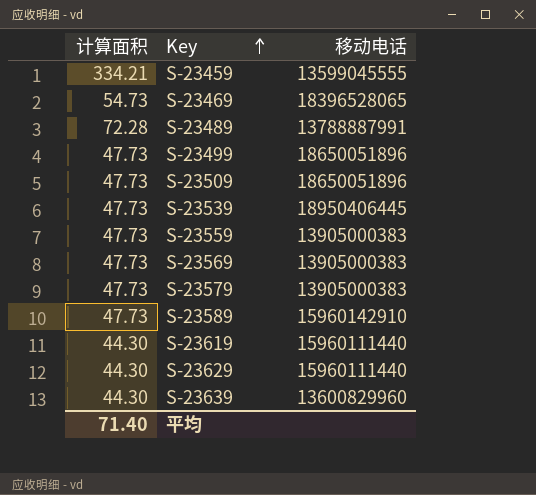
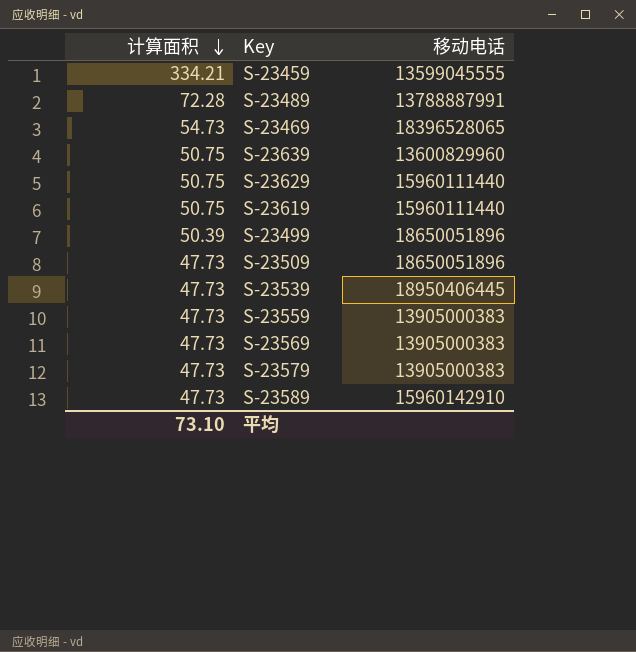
row order: Key ascending -> 计算面积 descending
S-23639 | 计算面积: 44.30 -> 50.75
S-23629 | 计算面积: 44.30 -> 50.75
S-23619 | 计算面积: 44.30 -> 50.75
S-23499 | 计算面积: 47.73 -> 50.39
平均 | 计算面积: 71.40 -> 73.10

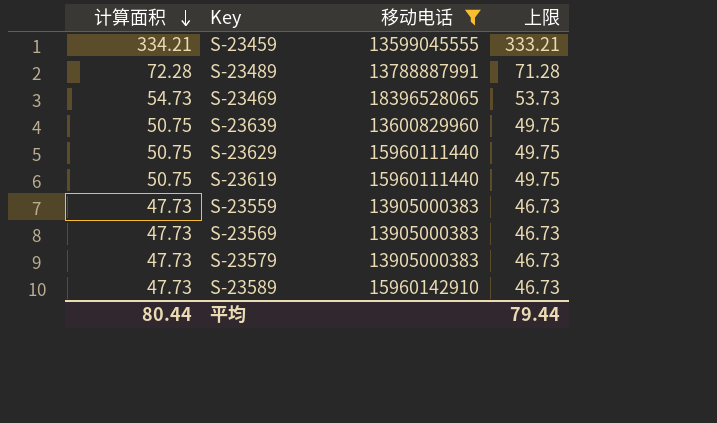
filter: none -> 移动电话 <= 18396528065
column 上限 | formula: none -> [计算面积] - 1
平均 | 计算面积: 73.10 -> 80.44

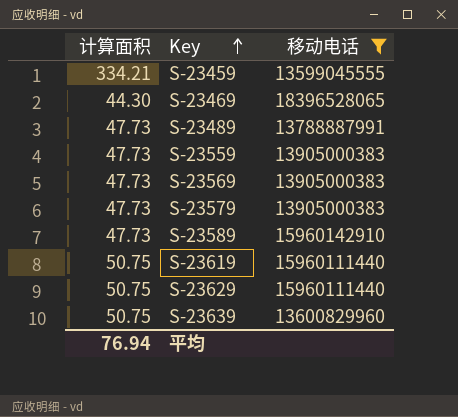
row order: 计算面积 descending -> Key ascending
column 上限 | formula: [计算面积] - 1 -> none
S-23469 | 计算面积: 54.73 -> 44.30
S-23489 | 计算面积: 72.28 -> 47.73
平均 | 计算面积: 80.44 -> 76.94

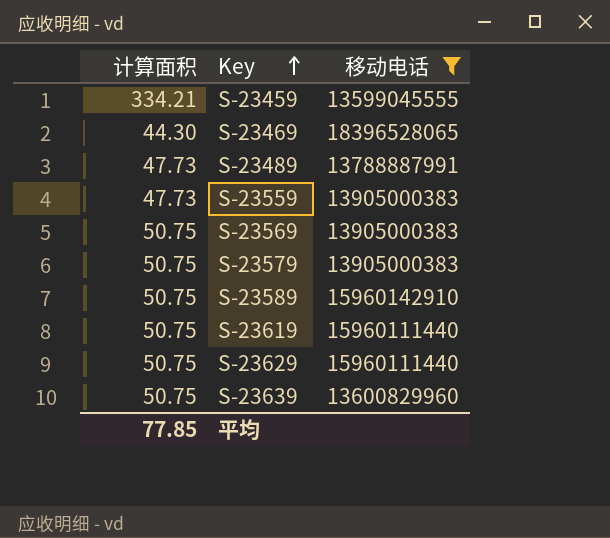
S-23569 | 计算面积: 47.73 -> 50.75
S-23579 | 计算面积: 47.73 -> 50.75
S-23589 | 计算面积: 47.73 -> 50.75
平均 | 计算面积: 76.94 -> 77.85

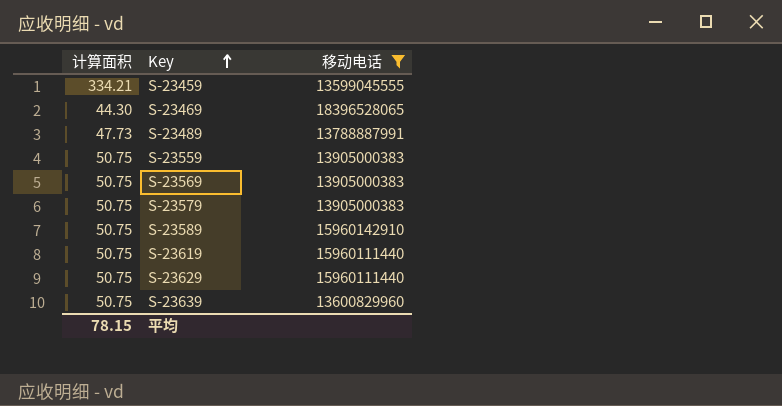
S-23559 | 计算面积: 47.73 -> 50.75
平均 | 计算面积: 77.85 -> 78.15

